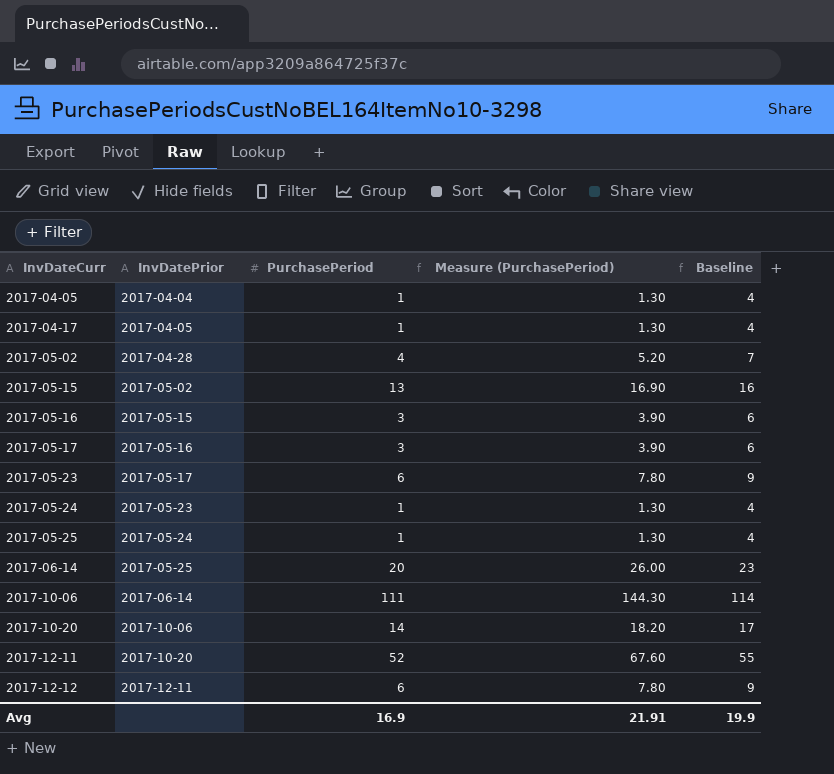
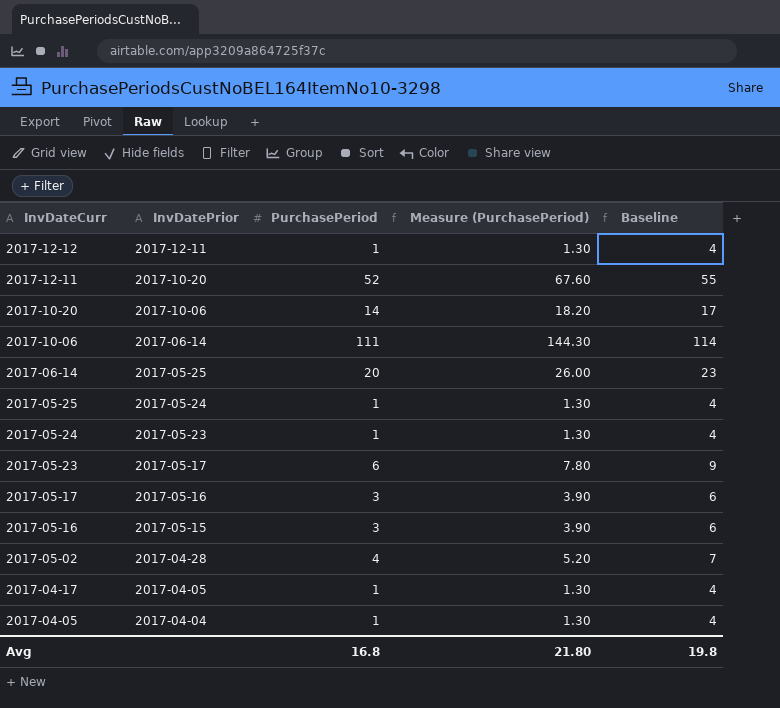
row order: InvDateCurr ascending -> InvDateCurr descending
row 2017-05-15: 2017-05-02 | 13 | 16.90 | 16 -> none
2017-12-12 | PurchasePeriod: 6 -> 1
2017-12-12 | Measure (PurchasePeriod): 7.80 -> 1.30
2017-12-12 | Baseline: 9 -> 4
Avg | PurchasePeriod: 16.9 -> 16.8
Avg | Measure (PurchasePeriod): 21.91 -> 21.80
Avg | Baseline: 19.9 -> 19.8

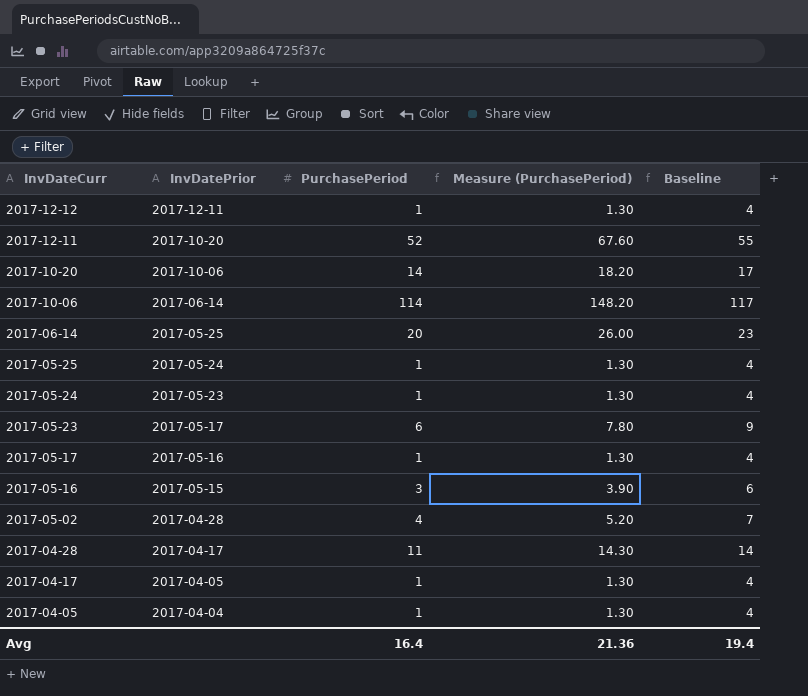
2017-10-06 | PurchasePeriod: 111 -> 114
2017-10-06 | Measure (PurchasePeriod): 144.30 -> 148.20
2017-10-06 | Baseline: 114 -> 117
2017-05-17 | PurchasePeriod: 3 -> 1
2017-05-17 | Measure (PurchasePeriod): 3.90 -> 1.30
2017-05-17 | Baseline: 6 -> 4
row 2017-04-28: none -> 2017-04-17 | 11 | 14.30 | 14
Avg | PurchasePeriod: 16.8 -> 16.4
Avg | Measure (PurchasePeriod): 21.80 -> 21.36
Avg | Baseline: 19.8 -> 19.4

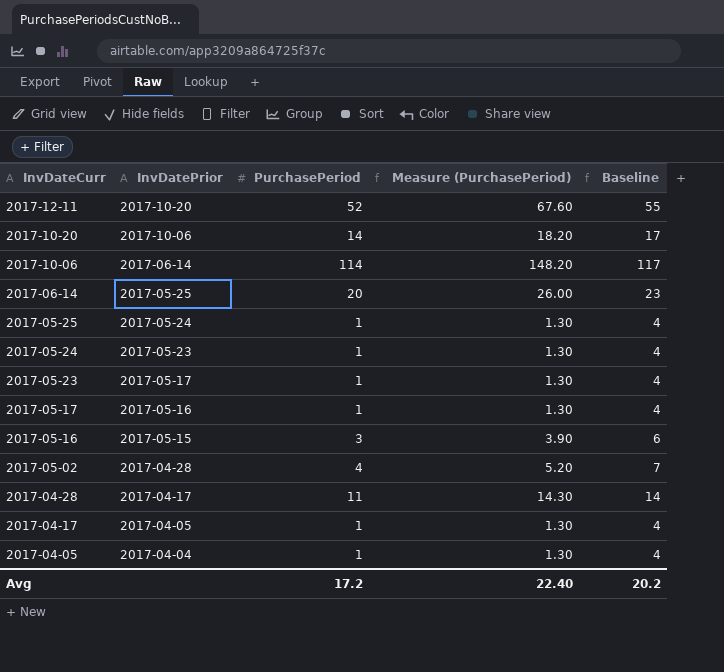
row 2017-12-12: 2017-12-11 | 1 | 1.30 | 4 -> none
2017-05-23 | PurchasePeriod: 6 -> 1
2017-05-23 | Measure (PurchasePeriod): 7.80 -> 1.30
2017-05-23 | Baseline: 9 -> 4
Avg | PurchasePeriod: 16.4 -> 17.2
Avg | Measure (PurchasePeriod): 21.36 -> 22.40
Avg | Baseline: 19.4 -> 20.2

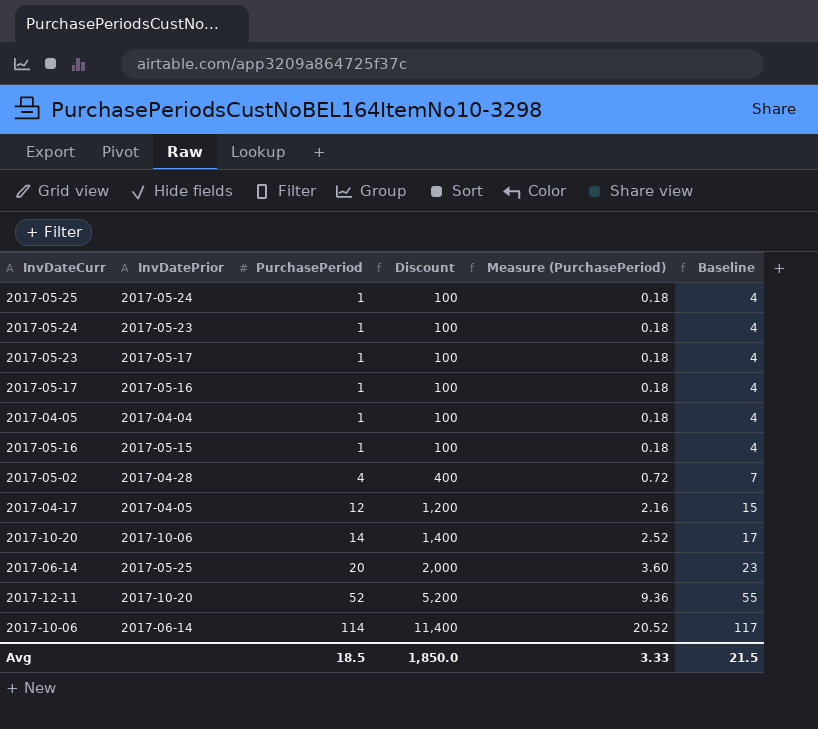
row order: InvDateCurr descending -> PurchasePeriod ascending
column Discount | formula: none -> [PurchasePeriod] * 100
column Measure (PurchasePeriod) | formula: [PurchasePeriod] * 1.3 -> [PurchasePeriod] * 0.18
row 2017-04-28: 2017-04-17 | 11 | 14.30 | 14 -> none
2017-05-16 | PurchasePeriod: 3 -> 1
2017-05-16 | Baseline: 6 -> 4
2017-04-17 | PurchasePeriod: 1 -> 12
2017-04-17 | Baseline: 4 -> 15
Avg | PurchasePeriod: 17.2 -> 18.5
Avg | Measure (PurchasePeriod): 22.40 -> 3.33
Avg | Baseline: 20.2 -> 21.5

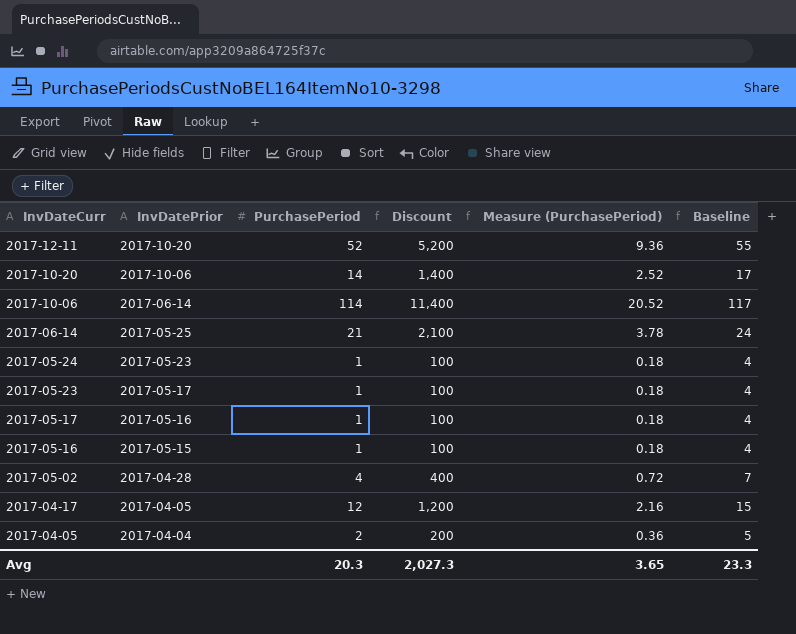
row order: PurchasePeriod ascending -> InvDateCurr descending
row 2017-05-25: 2017-05-24 | 1 | 100 | 0.18 | 4 -> none
2017-06-14 | PurchasePeriod: 20 -> 21
2017-06-14 | Discount: 2,000 -> 2,100
2017-06-14 | Measure (PurchasePeriod): 3.60 -> 3.78
2017-06-14 | Baseline: 23 -> 24
2017-04-05 | PurchasePeriod: 1 -> 2
2017-04-05 | Discount: 100 -> 200
2017-04-05 | Measure (PurchasePeriod): 0.18 -> 0.36
2017-04-05 | Baseline: 4 -> 5
Avg | PurchasePeriod: 18.5 -> 20.3
Avg | Discount: 1,850.0 -> 2,027.3
Avg | Measure (PurchasePeriod): 3.33 -> 3.65
Avg | Baseline: 21.5 -> 23.3

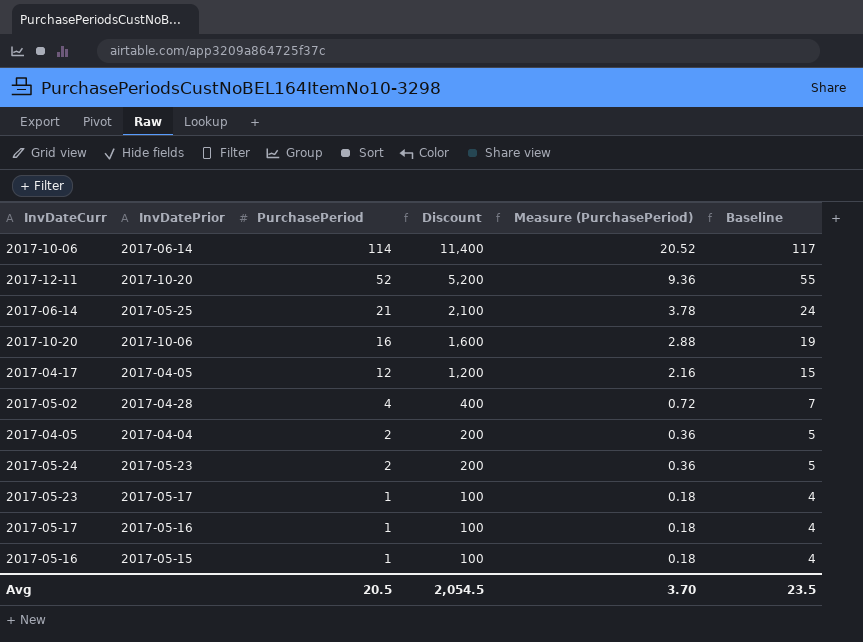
row order: InvDateCurr descending -> PurchasePeriod descending
2017-10-20 | PurchasePeriod: 14 -> 16
2017-10-20 | Discount: 1,400 -> 1,600
2017-10-20 | Measure (PurchasePeriod): 2.52 -> 2.88
2017-10-20 | Baseline: 17 -> 19
2017-05-24 | PurchasePeriod: 1 -> 2
2017-05-24 | Discount: 100 -> 200
2017-05-24 | Measure (PurchasePeriod): 0.18 -> 0.36
2017-05-24 | Baseline: 4 -> 5
Avg | PurchasePeriod: 20.3 -> 20.5
Avg | Discount: 2,027.3 -> 2,054.5
Avg | Measure (PurchasePeriod): 3.65 -> 3.70
Avg | Baseline: 23.3 -> 23.5

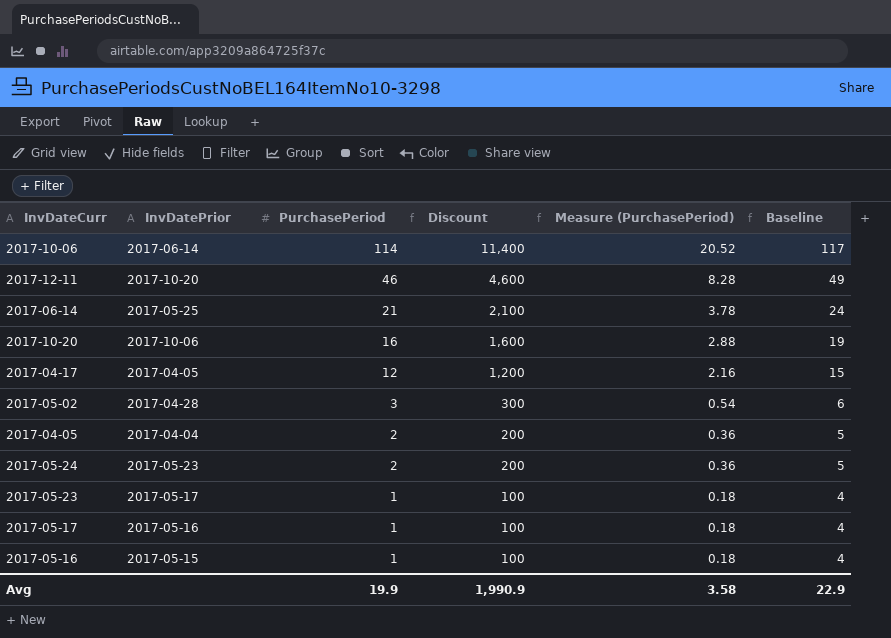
2017-12-11 | PurchasePeriod: 52 -> 46
2017-12-11 | Discount: 5,200 -> 4,600
2017-12-11 | Measure (PurchasePeriod): 9.36 -> 8.28
2017-12-11 | Baseline: 55 -> 49
2017-05-02 | PurchasePeriod: 4 -> 3
2017-05-02 | Discount: 400 -> 300
2017-05-02 | Measure (PurchasePeriod): 0.72 -> 0.54
2017-05-02 | Baseline: 7 -> 6
Avg | PurchasePeriod: 20.5 -> 19.9
Avg | Discount: 2,054.5 -> 1,990.9
Avg | Measure (PurchasePeriod): 3.70 -> 3.58
Avg | Baseline: 23.5 -> 22.9

